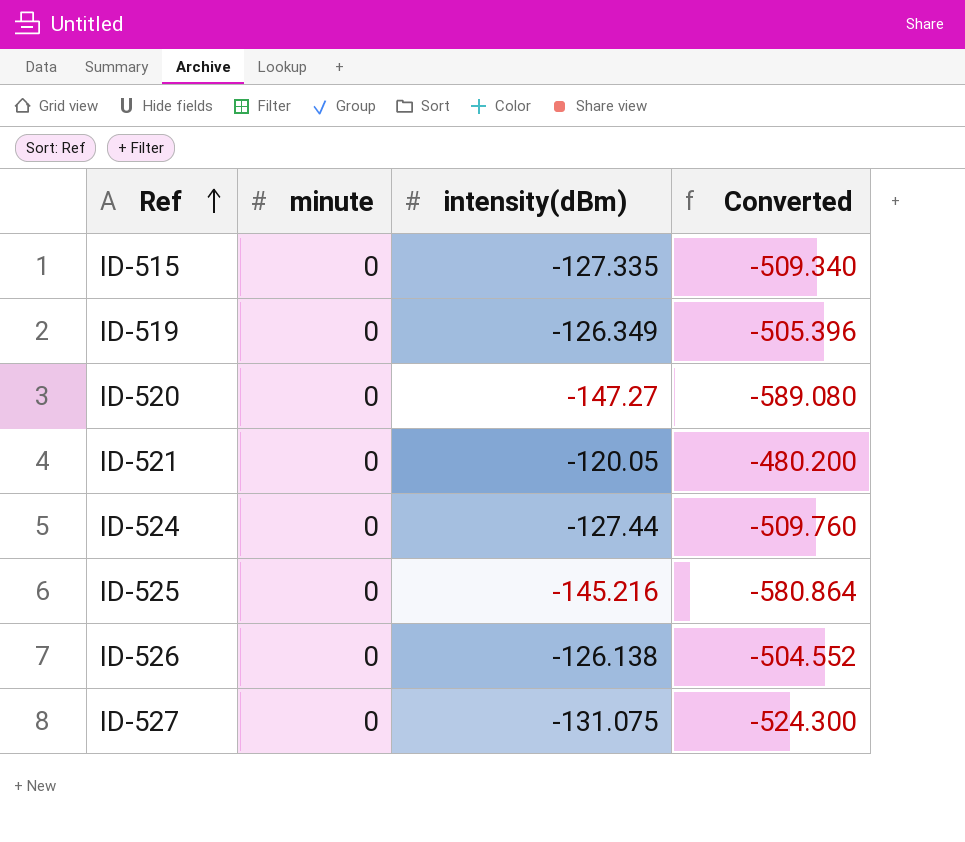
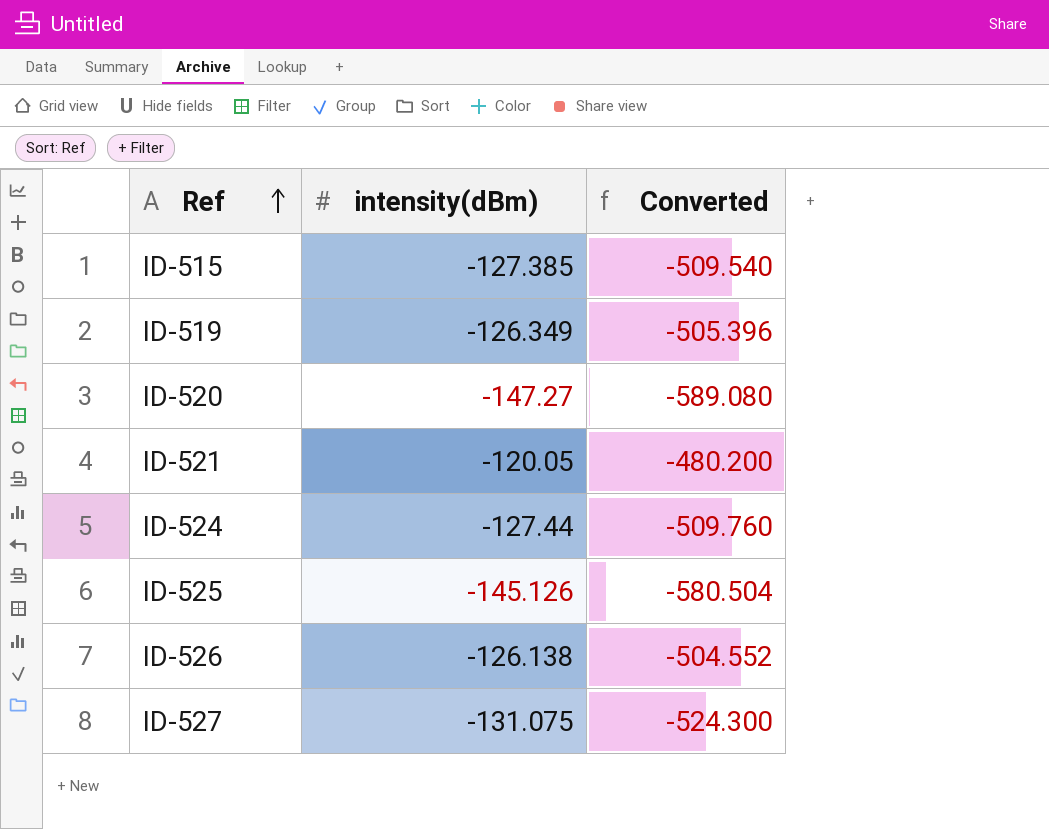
column minute | position: 2 -> none
ID-515 | intensity(dBm): -127.335 -> -127.385
ID-515 | Converted: -509.340 -> -509.540
ID-525 | intensity(dBm): -145.216 -> -145.126
ID-525 | Converted: -580.864 -> -580.504

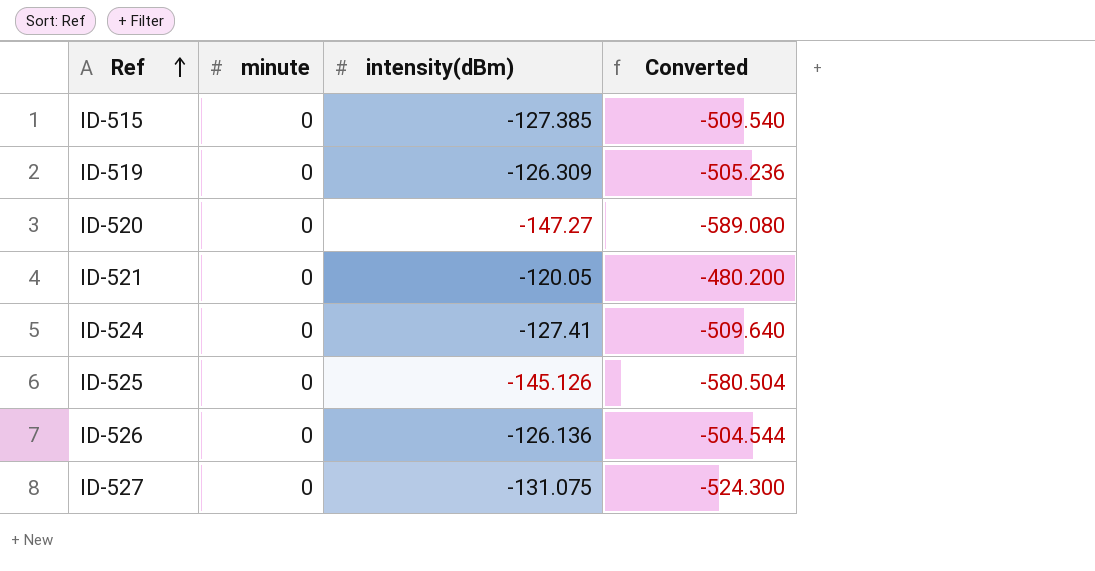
column minute | position: none -> 2
ID-519 | intensity(dBm): -126.349 -> -126.309
ID-519 | Converted: -505.396 -> -505.236
ID-524 | intensity(dBm): -127.44 -> -127.41
ID-524 | Converted: -509.760 -> -509.640
ID-526 | intensity(dBm): -126.138 -> -126.136
ID-526 | Converted: -504.552 -> -504.544

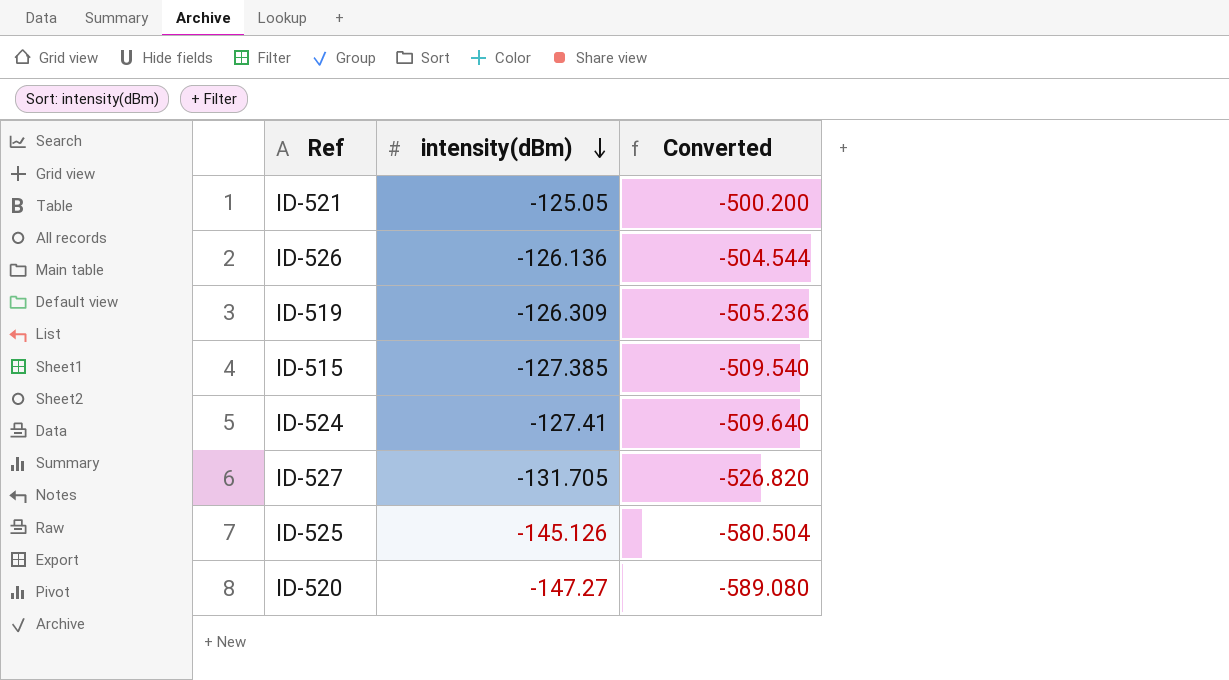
row order: Ref ascending -> intensity(dBm) descending
column minute | position: 2 -> none
ID-521 | intensity(dBm): -120.05 -> -125.05
ID-521 | Converted: -480.200 -> -500.200
ID-527 | intensity(dBm): -131.075 -> -131.705
ID-527 | Converted: -524.300 -> -526.820

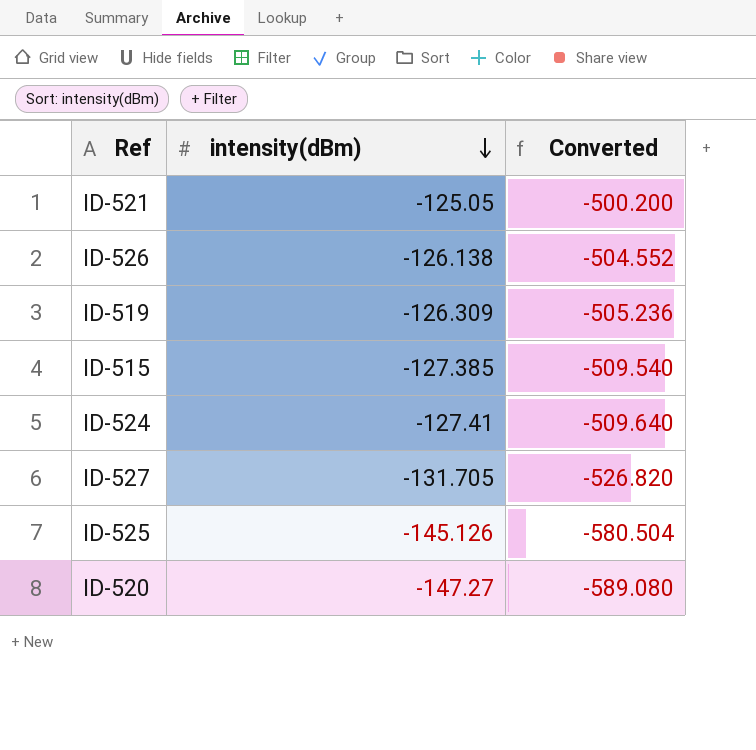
ID-526 | intensity(dBm): -126.136 -> -126.138
ID-526 | Converted: -504.544 -> -504.552

